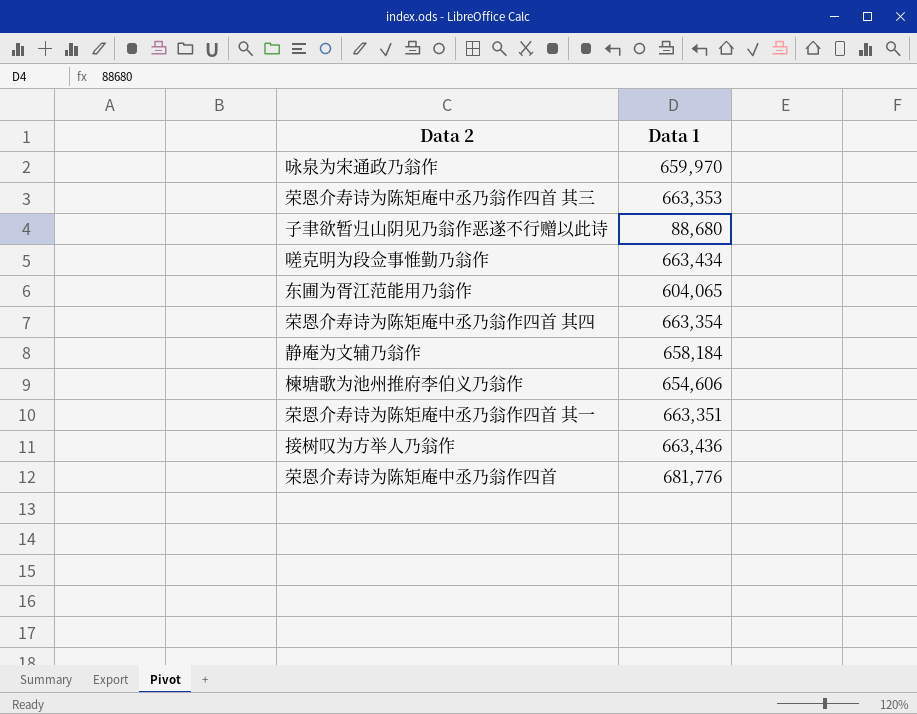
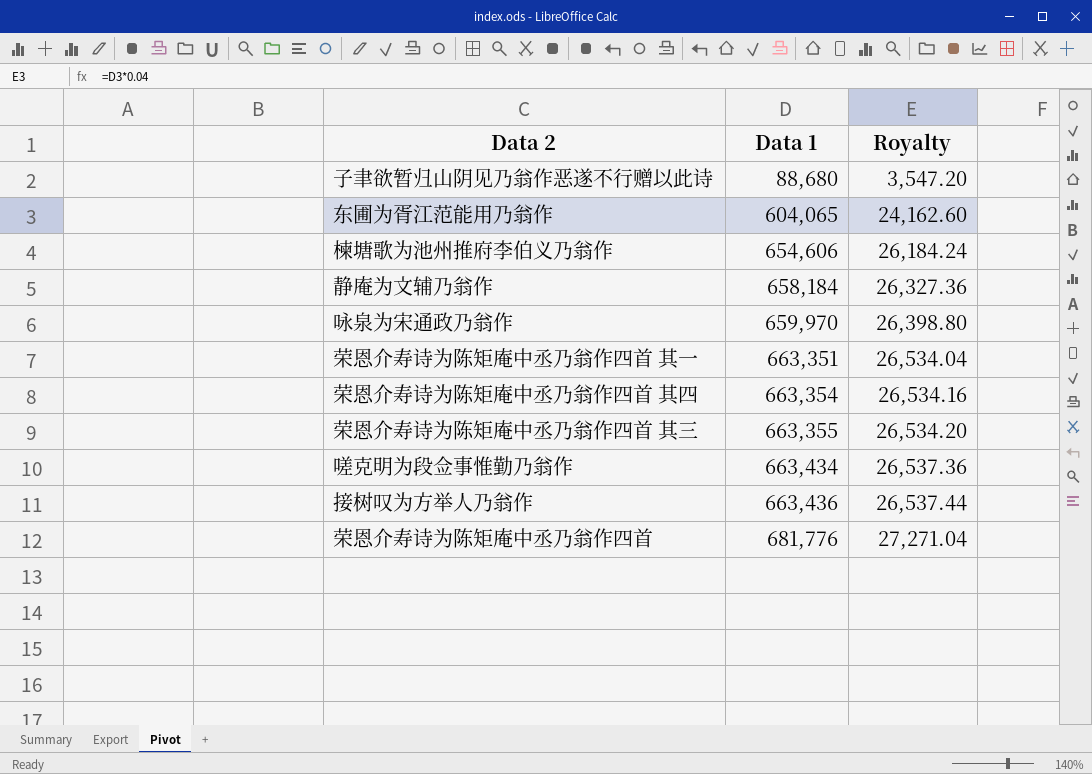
row order: none -> Data 1 ascending
column Royalty | formula: none -> [Data 1] * 0.04
荣恩介寿诗为陈矩庵中丞乃翁作四首 其三 | Data 1: 663,353 -> 663,355

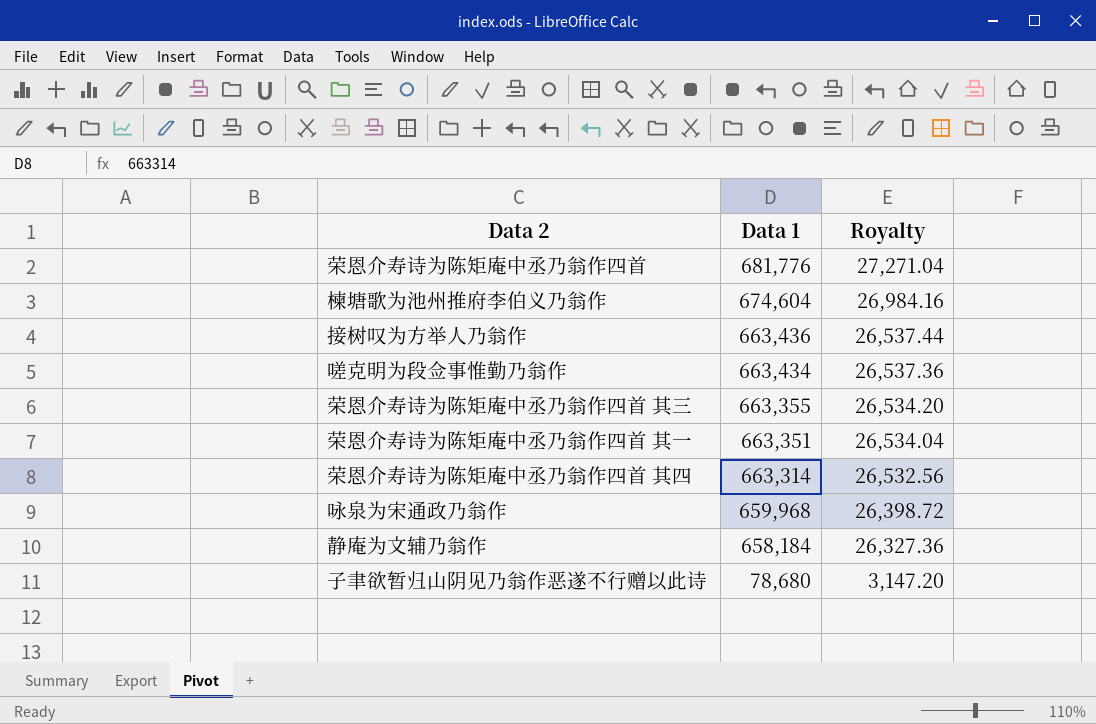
row order: Data 1 ascending -> Data 1 descending
row 东圃为胥江范能用乃翁作: 604,065 | 24,162.60 -> none
楝塘歌为池州推府李伯义乃翁作 | Data 1: 654,606 -> 674,604
楝塘歌为池州推府李伯义乃翁作 | Royalty: 26,184.24 -> 26,984.16
荣恩介寿诗为陈矩庵中丞乃翁作四首 其四 | Data 1: 663,354 -> 663,314
荣恩介寿诗为陈矩庵中丞乃翁作四首 其四 | Royalty: 26,534.16 -> 26,532.56
咏泉为宋通政乃翁作 | Data 1: 659,970 -> 659,968
咏泉为宋通政乃翁作 | Royalty: 26,398.80 -> 26,398.72
子聿欲暂归山阴见乃翁作恶遂不行赠以此诗 | Data 1: 88,680 -> 78,680
子聿欲暂归山阴见乃翁作恶遂不行赠以此诗 | Royalty: 3,547.20 -> 3,147.20

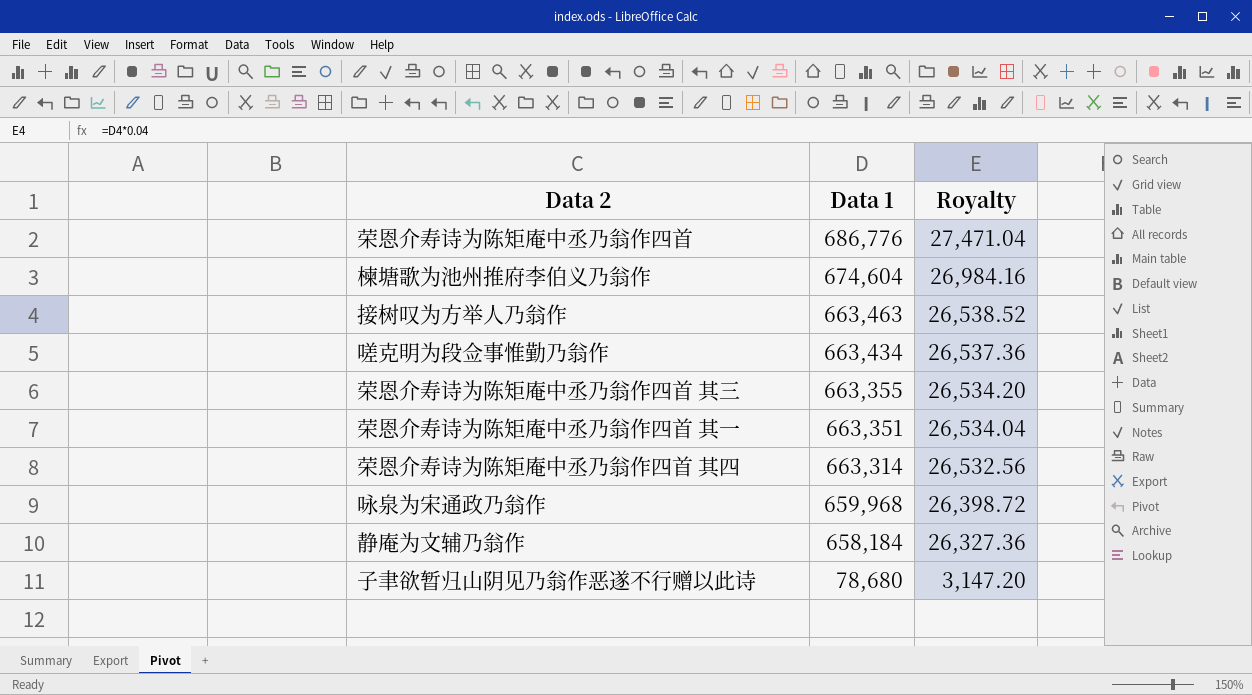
荣恩介寿诗为陈矩庵中丞乃翁作四首 | Data 1: 681,776 -> 686,776
荣恩介寿诗为陈矩庵中丞乃翁作四首 | Royalty: 27,271.04 -> 27,471.04
接树叹为方举人乃翁作 | Data 1: 663,436 -> 663,463
接树叹为方举人乃翁作 | Royalty: 26,537.44 -> 26,538.52

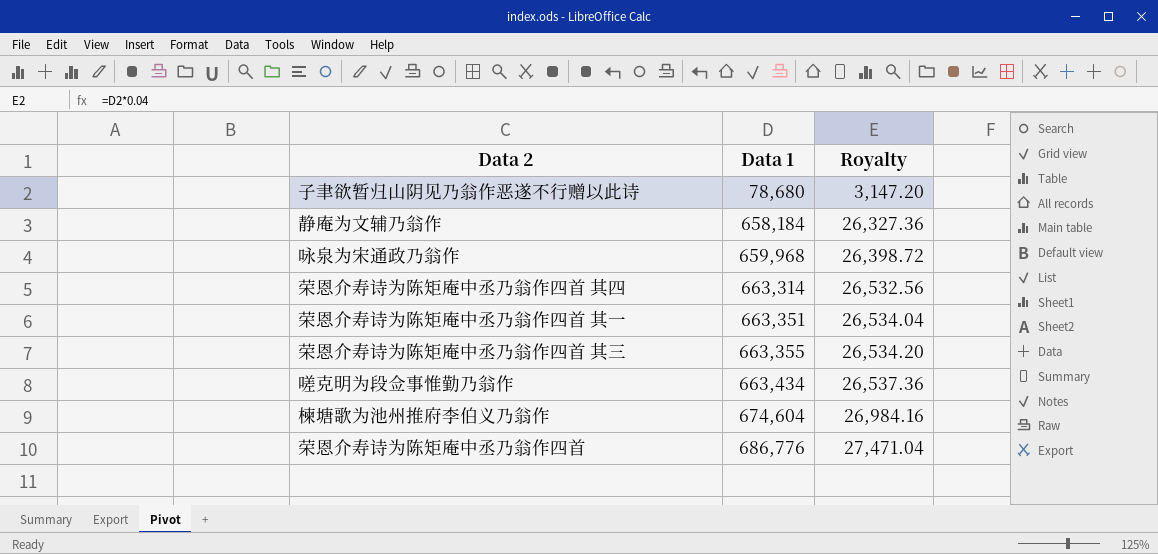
row order: Data 1 descending -> Data 1 ascending
row 接树叹为方举人乃翁作: 663,463 | 26,538.52 -> none

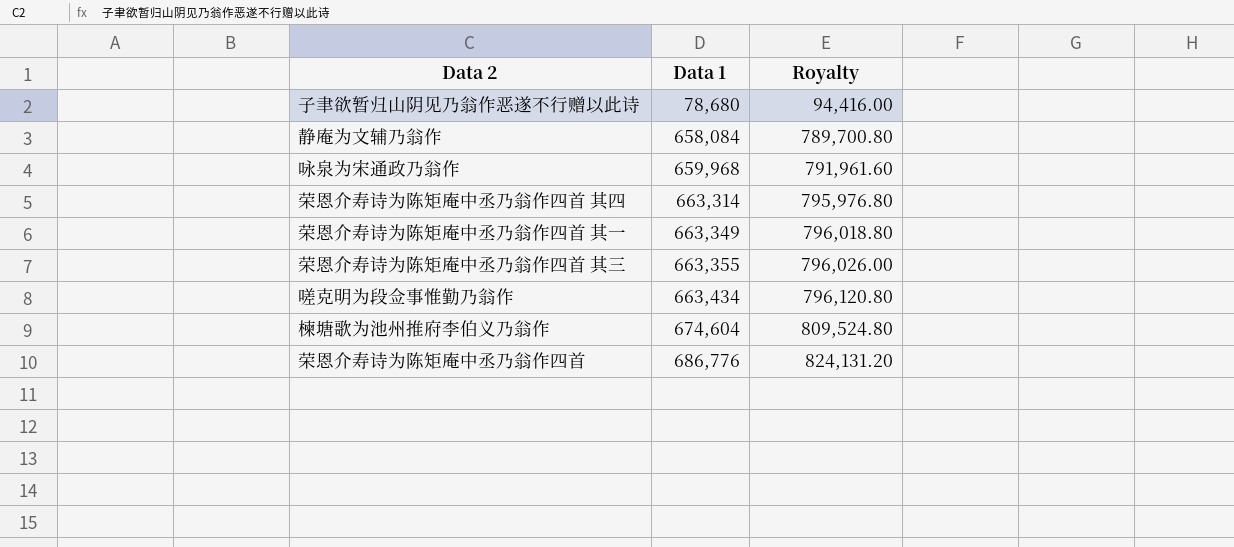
column Royalty | formula: [Data 1] * 0.04 -> [Data 1] * 1.2
静庵为文辅乃翁作 | Data 1: 658,184 -> 658,084
荣恩介寿诗为陈矩庵中丞乃翁作四首 其一 | Data 1: 663,351 -> 663,349

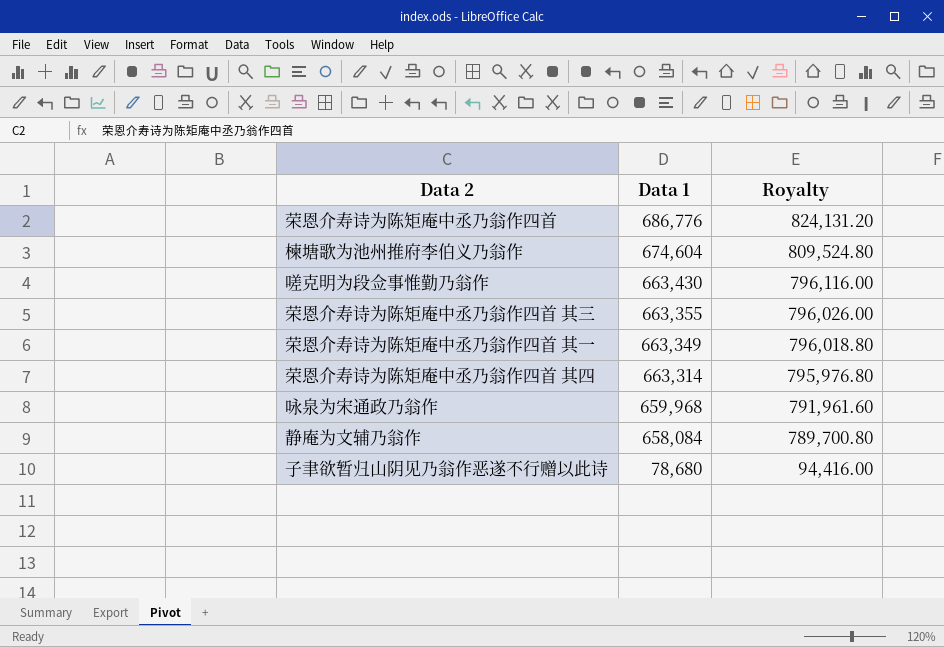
row order: Data 1 ascending -> Data 1 descending
嗟克明为段佥事惟勤乃翁作 | Data 1: 663,434 -> 663,430
嗟克明为段佥事惟勤乃翁作 | Royalty: 796,120.80 -> 796,116.00

